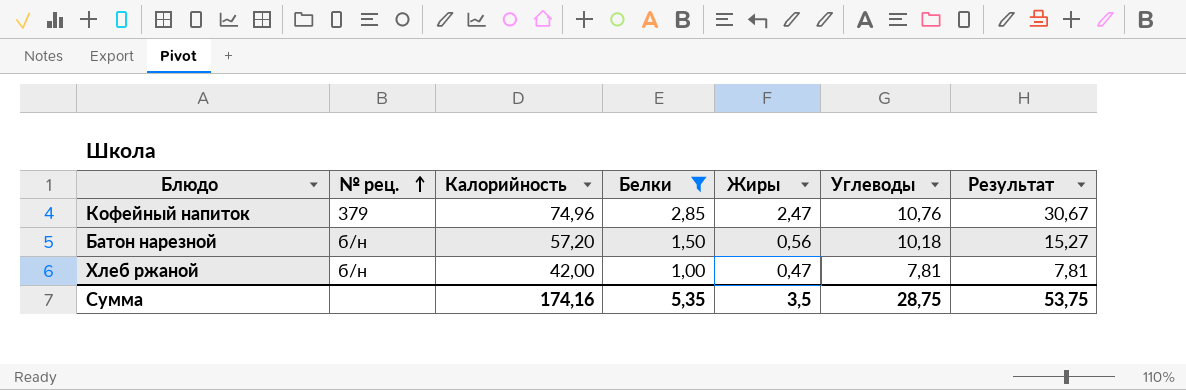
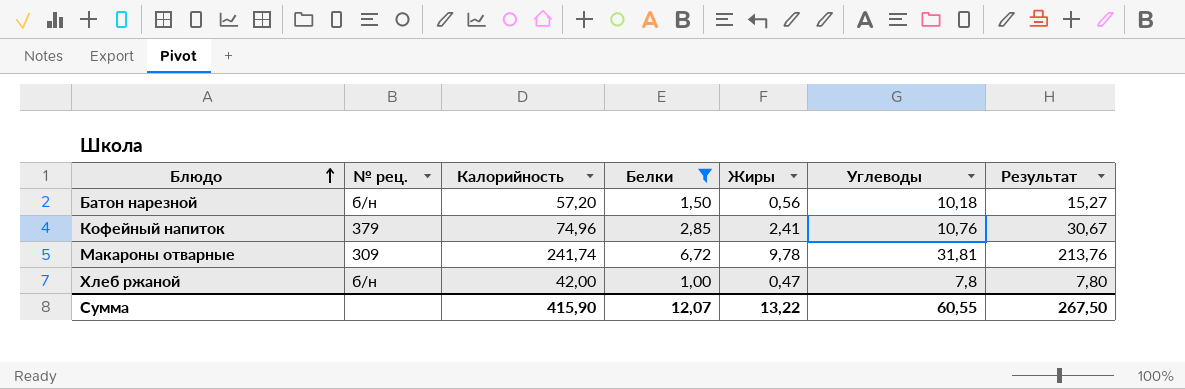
row order: № рец. ascending -> Блюдо ascending
Кофейный напиток | Жиры: 2,47 -> 2,41
row Макароны отварные: none -> 309 | 241,74 | 6,72 | 9,78 | 31,81 | 213,76
Хлеб ржаной | Углеводы: 7,81 -> 7,8
Хлеб ржаной | Результат: 7,81 -> 7,80
Сумма | Калорийность: 174,16 -> 415,90
Сумма | Белки: 5,35 -> 12,07
Сумма | Жиры: 3,5 -> 13,22
Сумма | Углеводы: 28,75 -> 60,55
Сумма | Результат: 53,75 -> 267,50

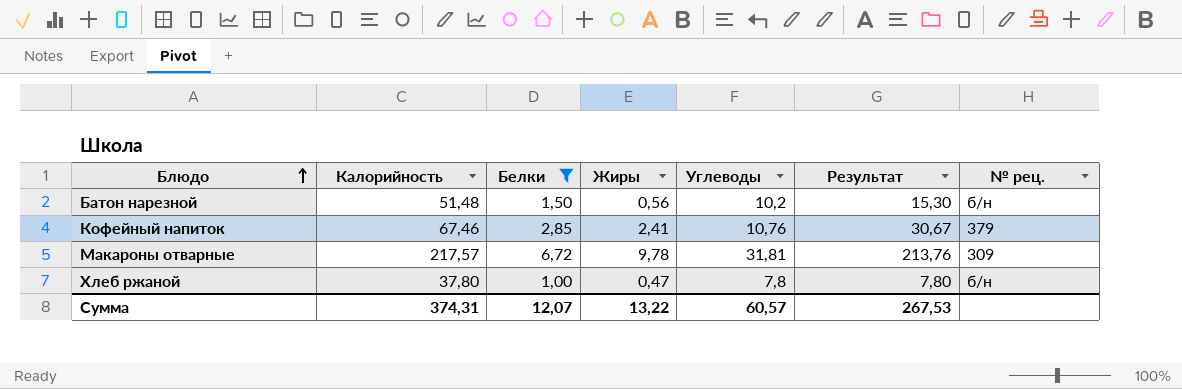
column № рец. | position: 2 -> 7
Батон нарезной | Калорийность: 57,20 -> 51,48
Батон нарезной | Углеводы: 10,18 -> 10,2
Батон нарезной | Результат: 15,27 -> 15,30
Кофейный напиток | Калорийность: 74,96 -> 67,46
Макароны отварные | Калорийность: 241,74 -> 217,57
Хлеб ржаной | Калорийность: 42,00 -> 37,80
Сумма | Калорийность: 415,90 -> 374,31
Сумма | Углеводы: 60,55 -> 60,57
Сумма | Результат: 267,50 -> 267,53

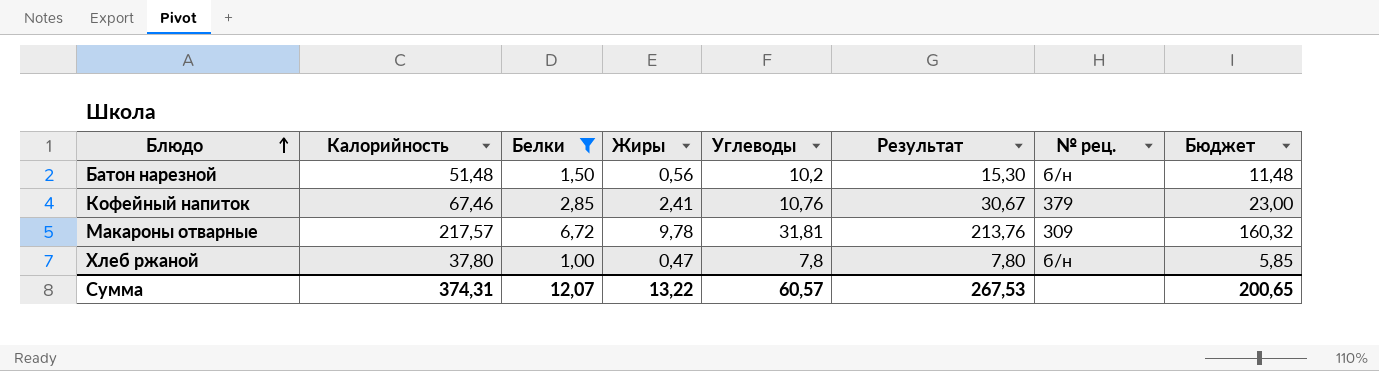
column Бюджет | formula: none -> [Результат] * 0,75

